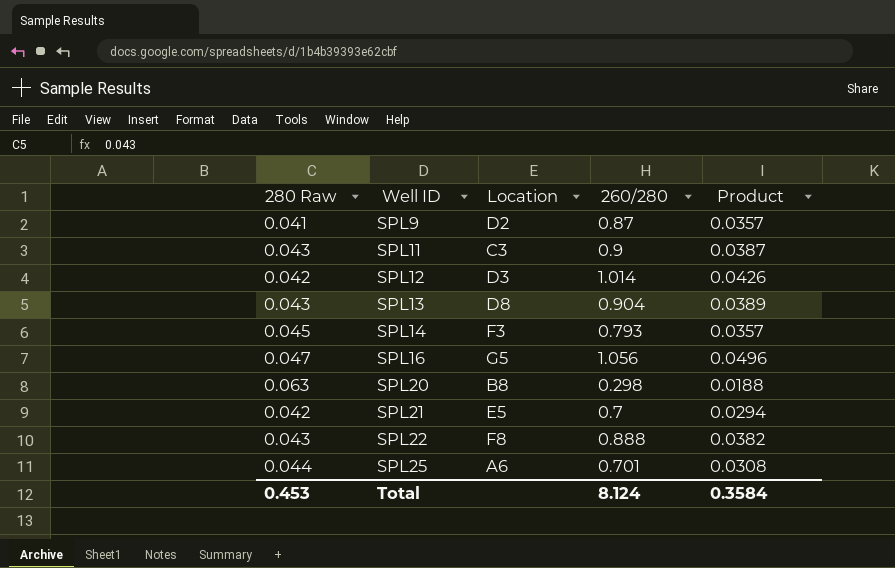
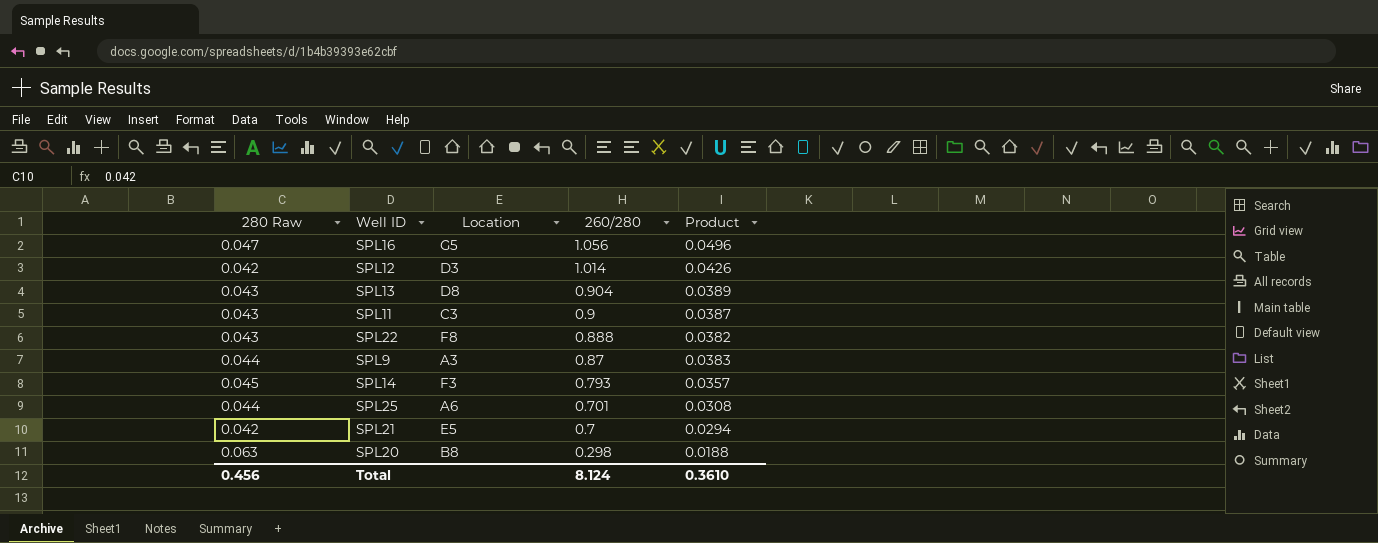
row order: Well ID ascending -> 260/280 descending
SPL9 | 280 Raw: 0.041 -> 0.044
SPL9 | Location: D2 -> A3
SPL9 | Product: 0.0357 -> 0.0383
Total | 280 Raw: 0.453 -> 0.456
Total | Product: 0.3584 -> 0.3610

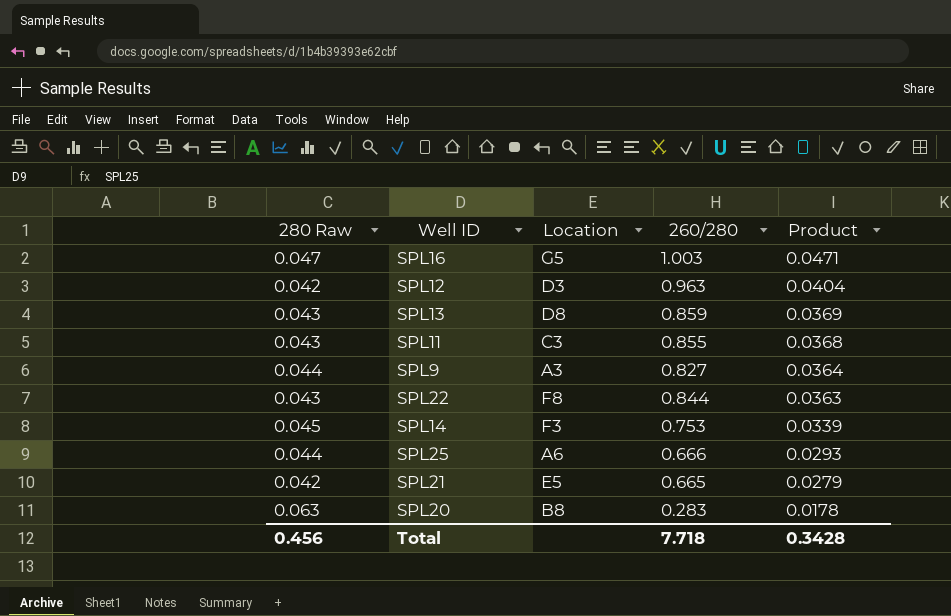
row order: 260/280 descending -> Product descending
SPL16 | 260/280: 1.056 -> 1.003
SPL16 | Product: 0.0496 -> 0.0471
SPL12 | 260/280: 1.014 -> 0.963
SPL12 | Product: 0.0426 -> 0.0404
SPL13 | 260/280: 0.904 -> 0.859
SPL13 | Product: 0.0389 -> 0.0369
SPL11 | 260/280: 0.9 -> 0.855
SPL11 | Product: 0.0387 -> 0.0368
SPL9 | 260/280: 0.87 -> 0.827
SPL9 | Product: 0.0383 -> 0.0364
SPL22 | 260/280: 0.888 -> 0.844
SPL22 | Product: 0.0382 -> 0.0363
SPL14 | 260/280: 0.793 -> 0.753
SPL14 | Product: 0.0357 -> 0.0339
SPL25 | 260/280: 0.701 -> 0.666
SPL25 | Product: 0.0308 -> 0.0293
SPL21 | 260/280: 0.7 -> 0.665
SPL21 | Product: 0.0294 -> 0.0279
SPL20 | 260/280: 0.298 -> 0.283
SPL20 | Product: 0.0188 -> 0.0178
Total | 260/280: 8.124 -> 7.718
Total | Product: 0.3610 -> 0.3428

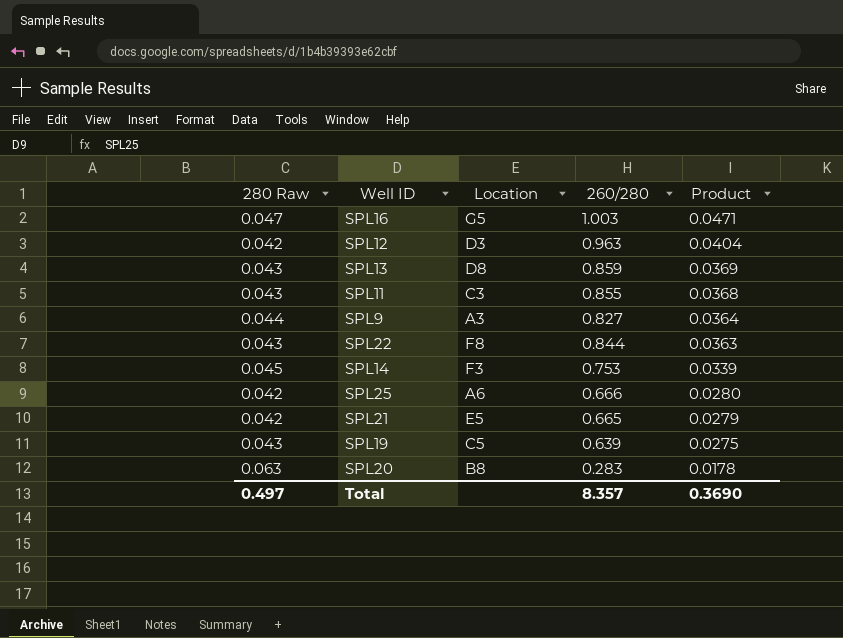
SPL25 | 280 Raw: 0.044 -> 0.042
SPL25 | Product: 0.0293 -> 0.0280
row SPL19: none -> 0.043 | C5 | 0.639 | 0.0275
Total | 280 Raw: 0.456 -> 0.497
Total | 260/280: 7.718 -> 8.357
Total | Product: 0.3428 -> 0.3690

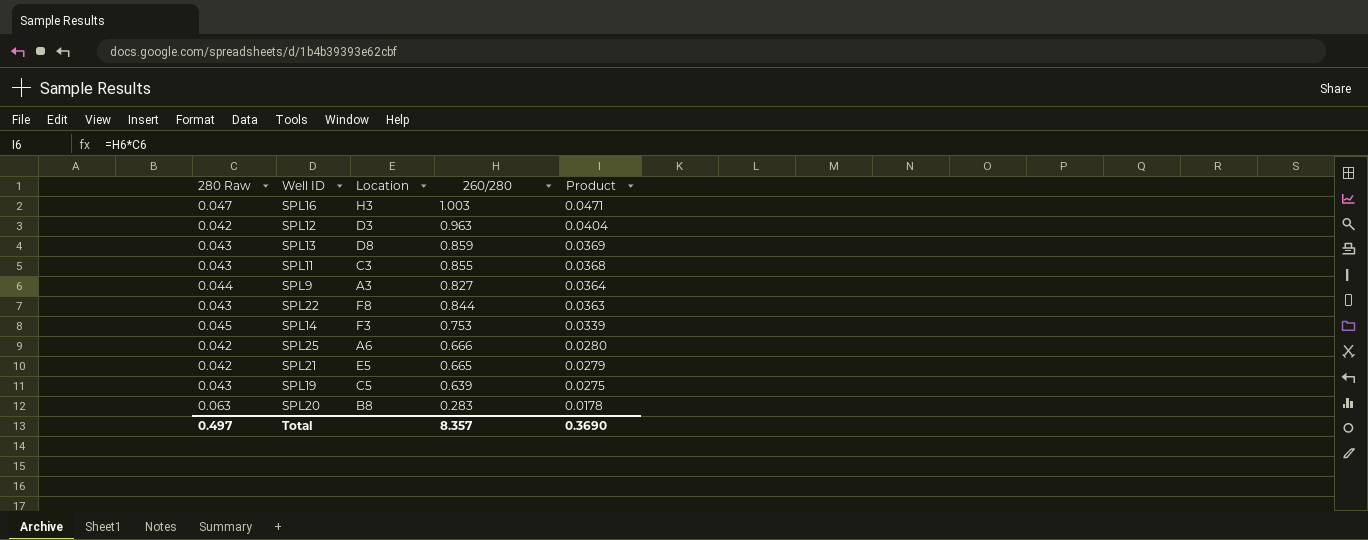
SPL16 | Location: G5 -> H3

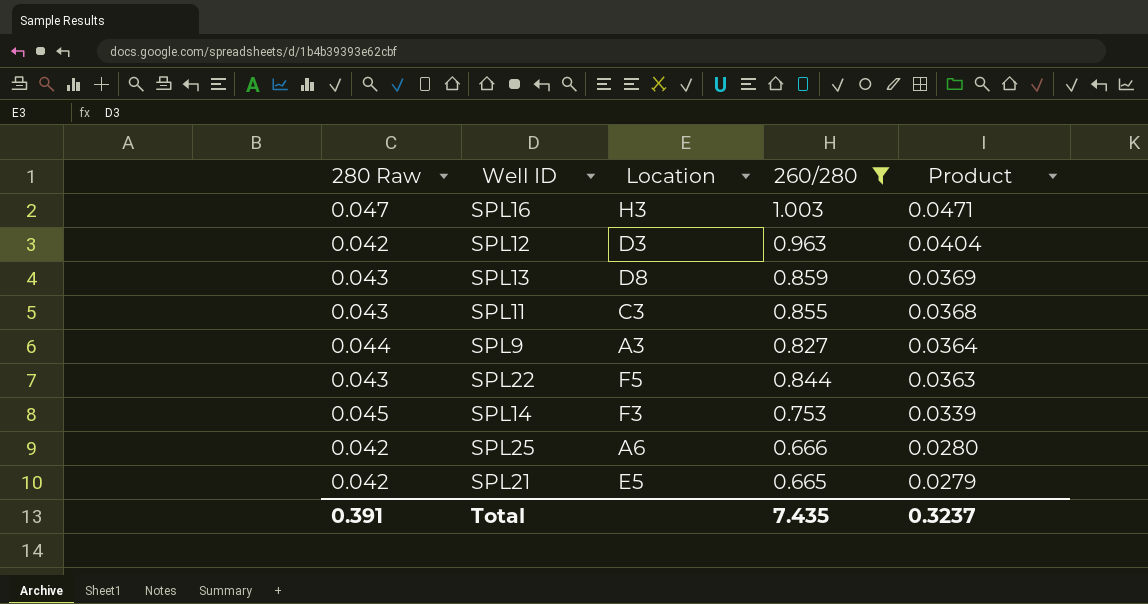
filter: none -> 260/280 >= 0.665
SPL22 | Location: F8 -> F5
Total | 280 Raw: 0.497 -> 0.391
Total | 260/280: 8.357 -> 7.435
Total | Product: 0.3690 -> 0.3237

